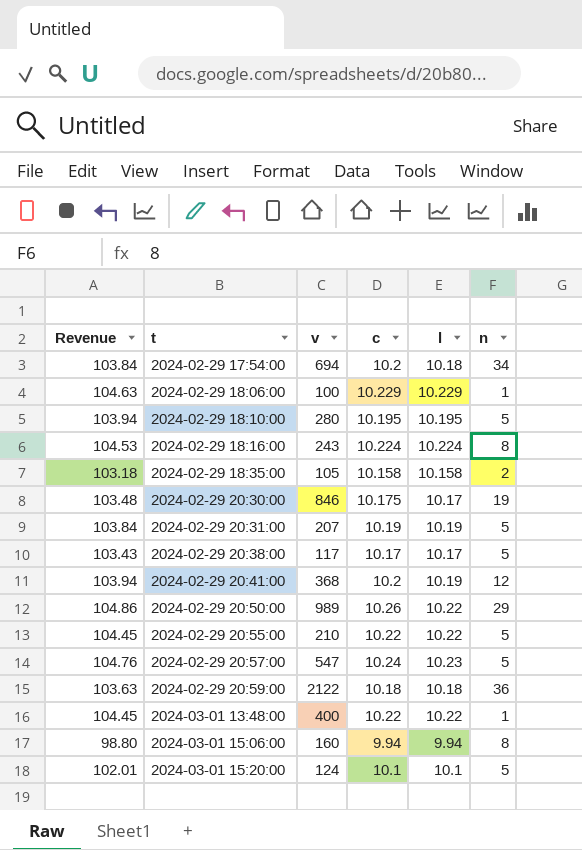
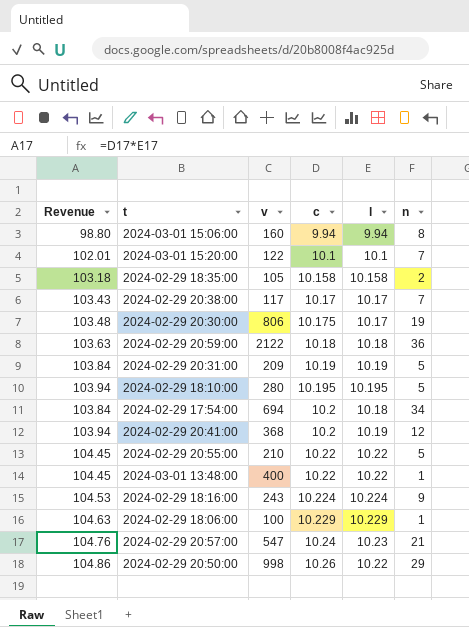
row order: t ascending -> c ascending
2024-03-01 15:20:00 | v: 124 -> 122
2024-03-01 15:20:00 | n: 5 -> 7
2024-02-29 20:38:00 | n: 5 -> 7
2024-02-29 20:30:00 | v: 846 -> 806
2024-02-29 20:31:00 | v: 207 -> 209
2024-02-29 18:16:00 | n: 8 -> 9
2024-02-29 20:57:00 | n: 5 -> 21
2024-02-29 20:50:00 | v: 989 -> 998

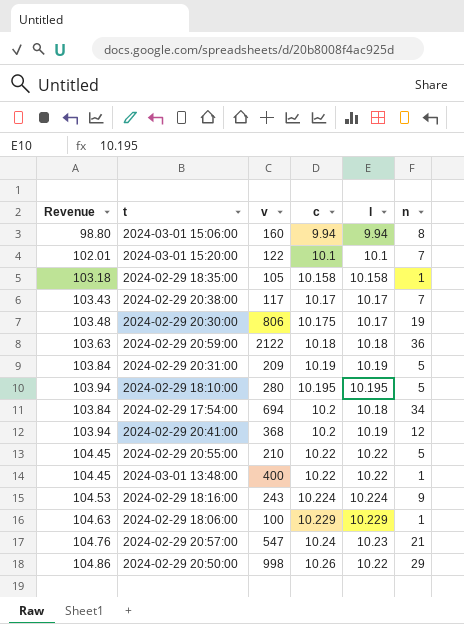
2024-02-29 18:35:00 | n: 2 -> 1

